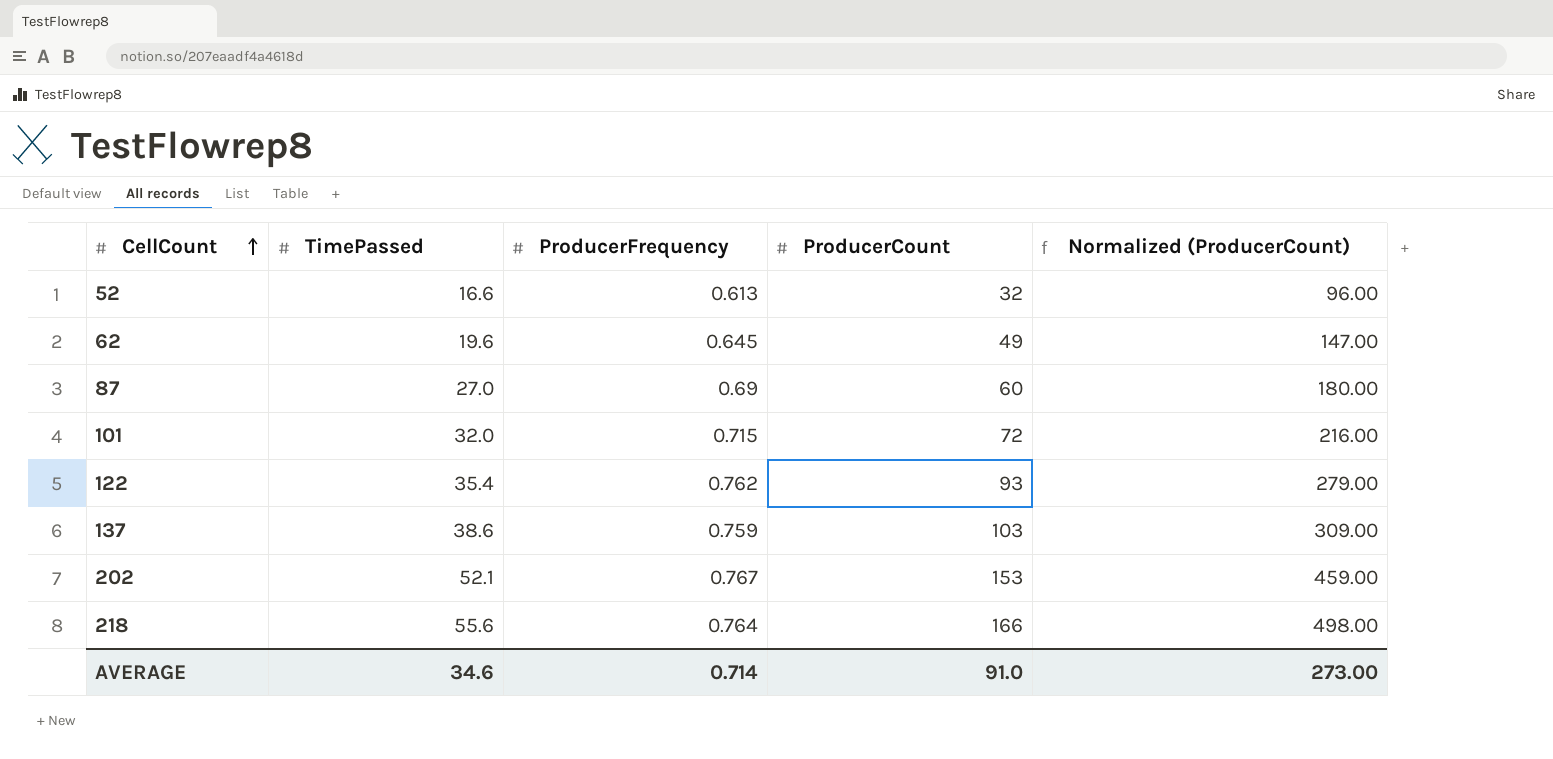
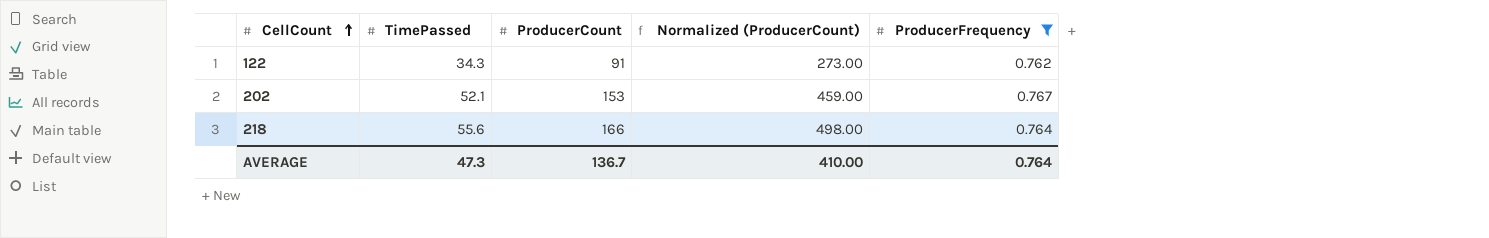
filter: none -> ProducerFrequency >= 0.762
column ProducerFrequency | position: 3 -> 5
122 | TimePassed: 35.4 -> 34.3
122 | ProducerCount: 93 -> 91
122 | Normalized (ProducerCount): 279.00 -> 273.00
AVERAGE | TimePassed: 34.6 -> 47.3
AVERAGE | ProducerCount: 91.0 -> 136.7
AVERAGE | Normalized (ProducerCount): 273.00 -> 410.00
AVERAGE | ProducerFrequency: 0.714 -> 0.764

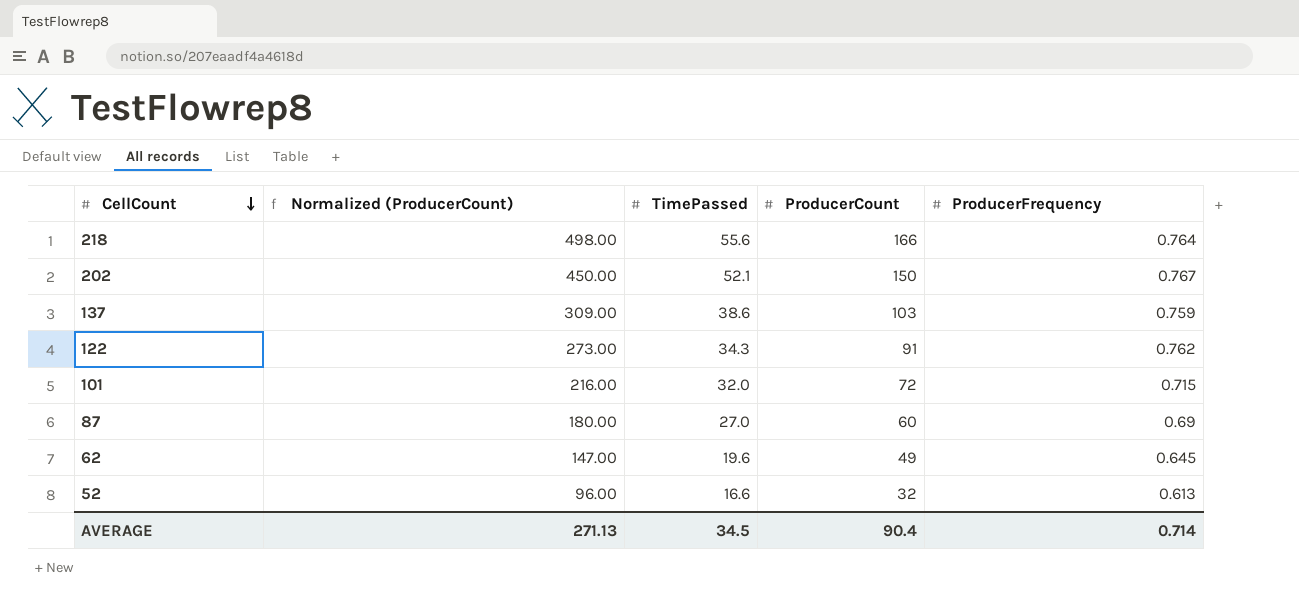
filter: ProducerFrequency >= 0.762 -> none
row order: CellCount ascending -> CellCount descending
column Normalized (ProducerCount) | position: 4 -> 2
202 | Normalized (ProducerCount): 459.00 -> 450.00
202 | ProducerCount: 153 -> 150
AVERAGE | Normalized (ProducerCount): 410.00 -> 271.13
AVERAGE | TimePassed: 47.3 -> 34.5
AVERAGE | ProducerCount: 136.7 -> 90.4
AVERAGE | ProducerFrequency: 0.764 -> 0.714

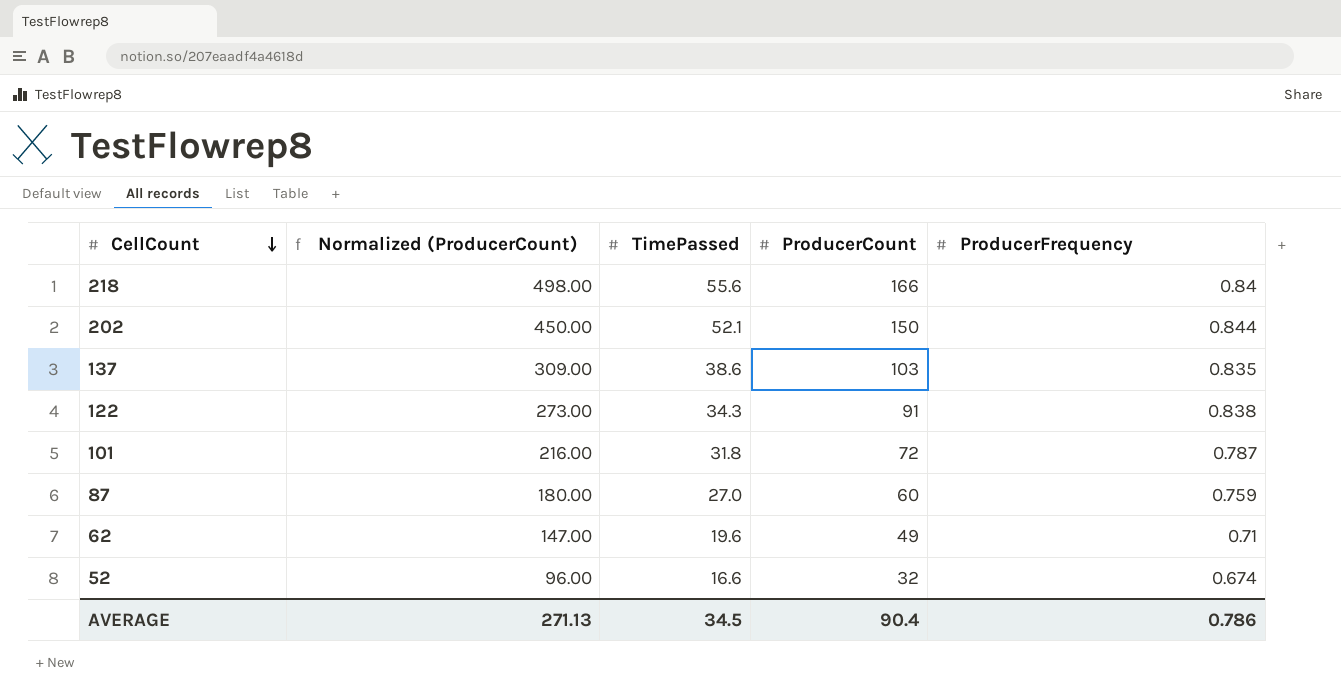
218 | ProducerFrequency: 0.764 -> 0.84
202 | ProducerFrequency: 0.767 -> 0.844
137 | ProducerFrequency: 0.759 -> 0.835
122 | ProducerFrequency: 0.762 -> 0.838
101 | TimePassed: 32.0 -> 31.8
101 | ProducerFrequency: 0.715 -> 0.787
87 | ProducerFrequency: 0.69 -> 0.759
62 | ProducerFrequency: 0.645 -> 0.71
52 | ProducerFrequency: 0.613 -> 0.674
AVERAGE | ProducerFrequency: 0.714 -> 0.786

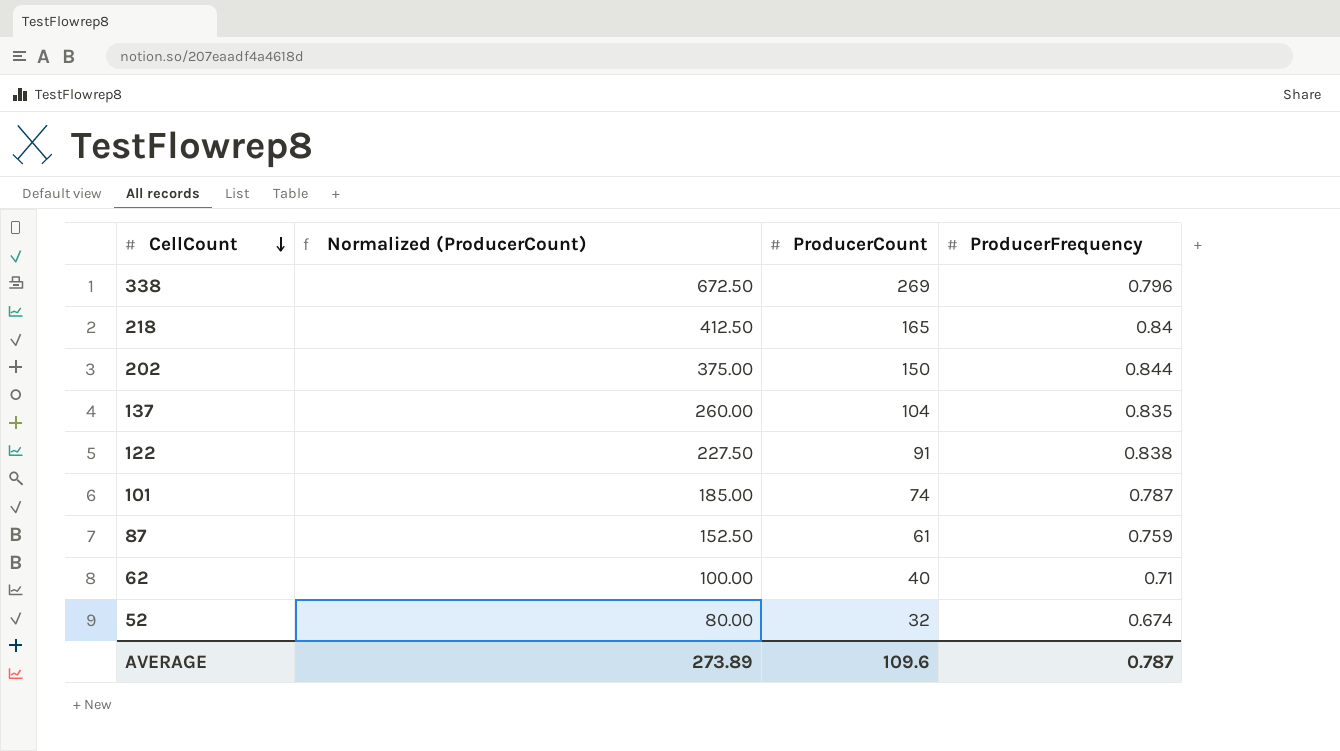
column TimePassed | position: 3 -> none
column Normalized (ProducerCount) | formula: [ProducerCount] * 3 -> [ProducerCount] * 2.5
row 338: none -> 672.50 | 269 | 0.796
218 | ProducerCount: 166 -> 165
137 | ProducerCount: 103 -> 104
101 | ProducerCount: 72 -> 74
87 | ProducerCount: 60 -> 61
62 | ProducerCount: 49 -> 40
AVERAGE | Normalized (ProducerCount): 271.13 -> 273.89
AVERAGE | ProducerCount: 90.4 -> 109.6
AVERAGE | ProducerFrequency: 0.786 -> 0.787

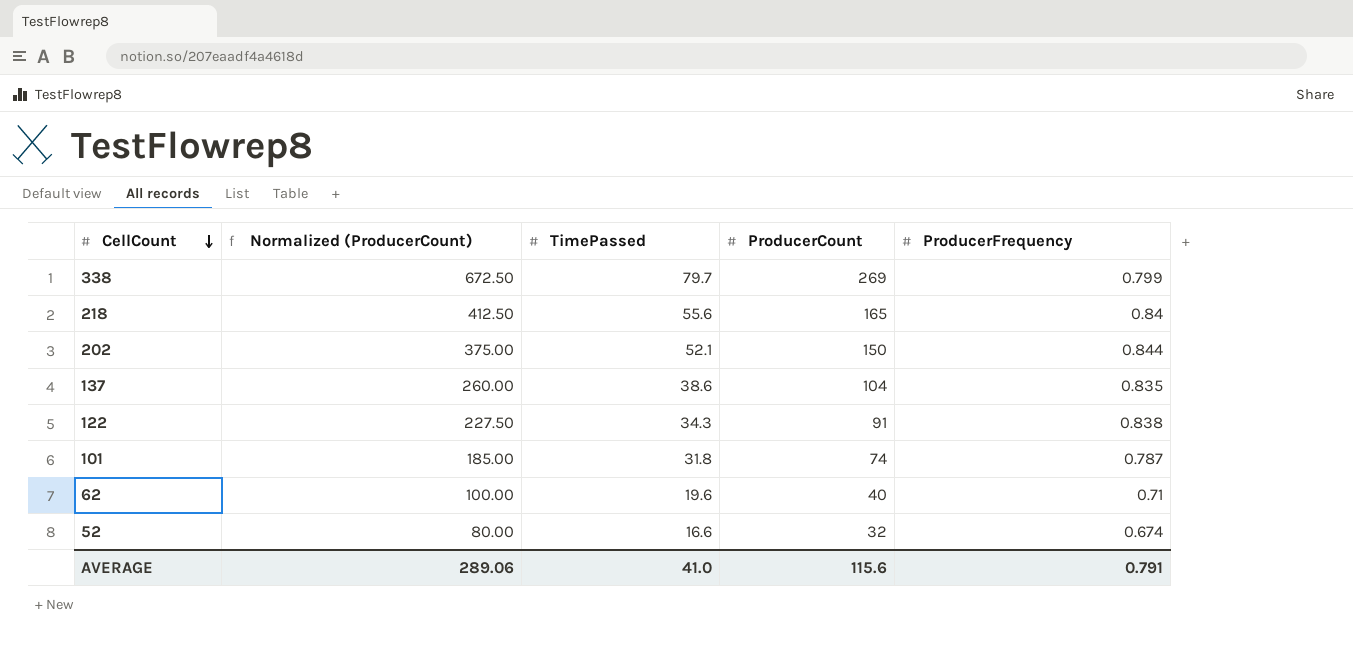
column TimePassed | position: none -> 3
row 87: 152.50 | 61 | 0.759 -> none
338 | ProducerFrequency: 0.796 -> 0.799
AVERAGE | Normalized (ProducerCount): 273.89 -> 289.06
AVERAGE | ProducerCount: 109.6 -> 115.6
AVERAGE | ProducerFrequency: 0.787 -> 0.791

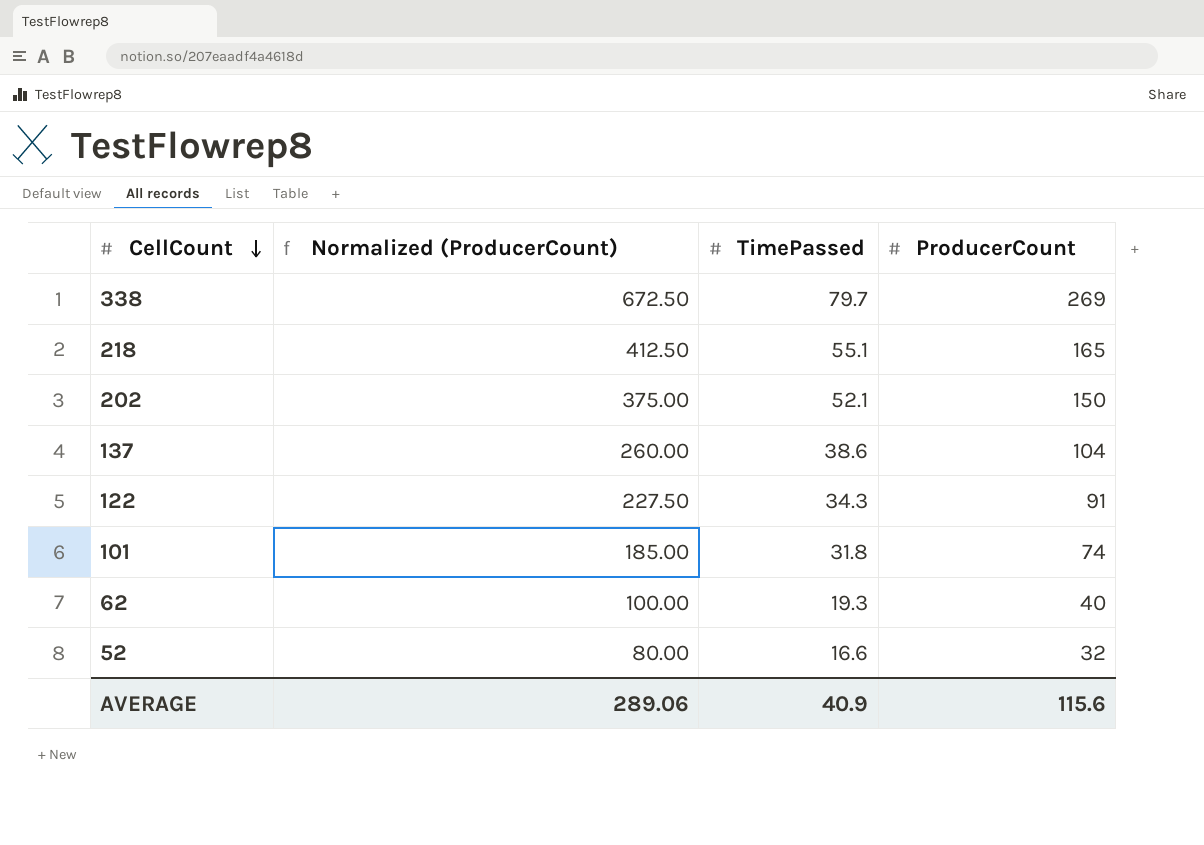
column ProducerFrequency | position: 5 -> none
218 | TimePassed: 55.6 -> 55.1
62 | TimePassed: 19.6 -> 19.3
AVERAGE | TimePassed: 41.0 -> 40.9

